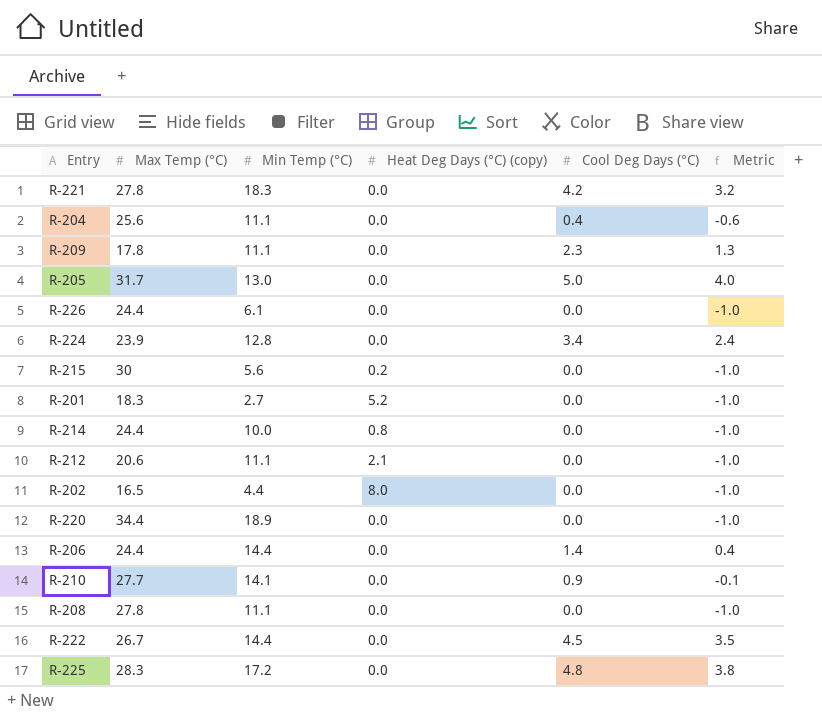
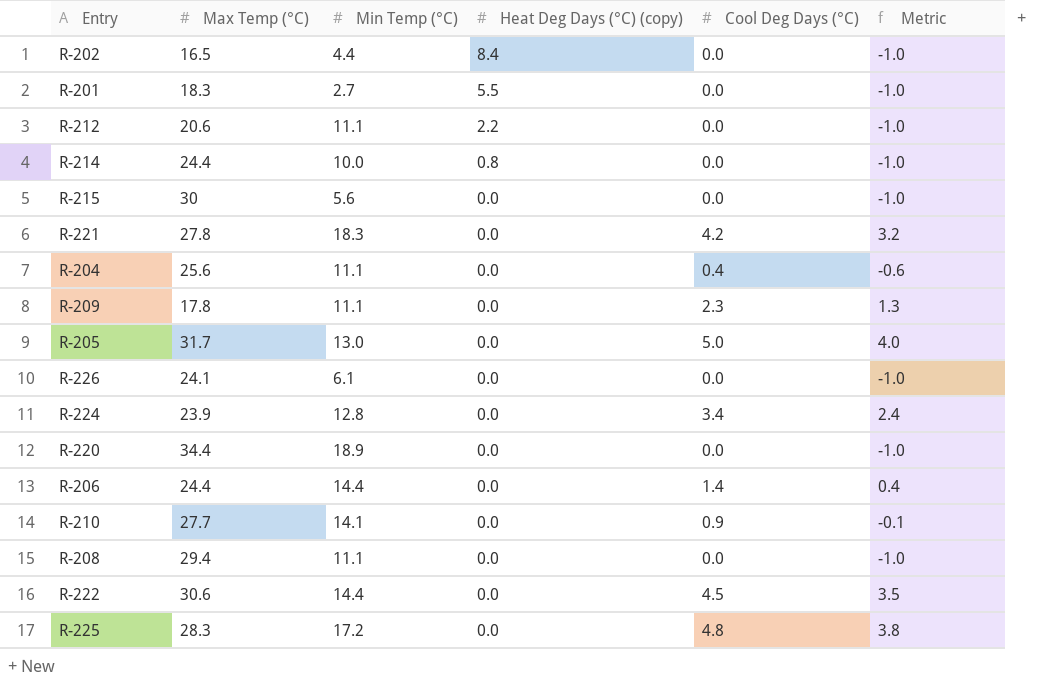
row order: none -> Heat Deg Days (°C) (copy) descending
R-202 | Heat Deg Days (°C) (copy): 8.0 -> 8.4
R-201 | Heat Deg Days (°C) (copy): 5.2 -> 5.5
R-212 | Heat Deg Days (°C) (copy): 2.1 -> 2.2
R-215 | Heat Deg Days (°C) (copy): 0.2 -> 0.0
R-226 | Max Temp (°C): 24.4 -> 24.1
R-208 | Max Temp (°C): 27.8 -> 29.4
R-222 | Max Temp (°C): 26.7 -> 30.6

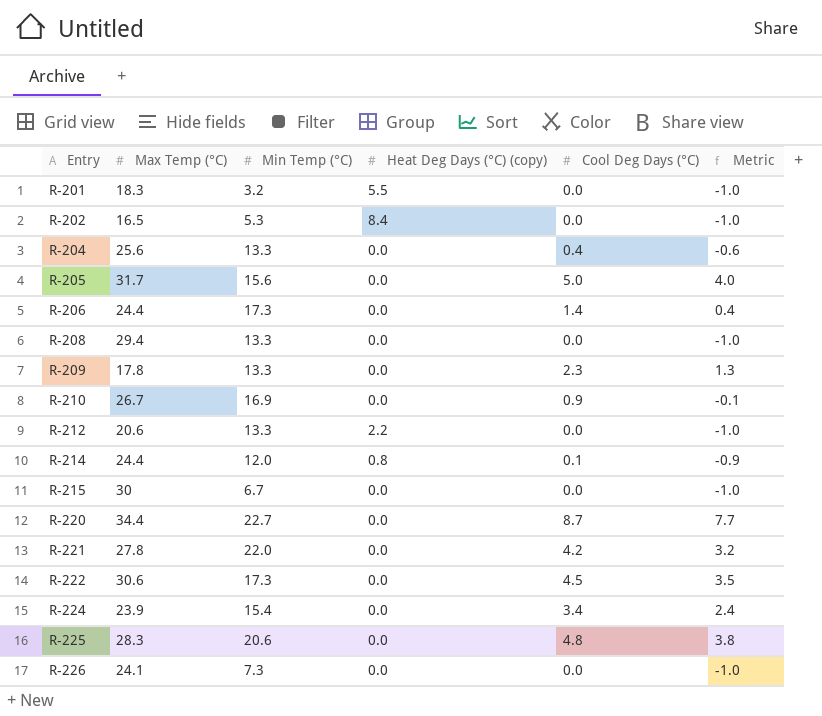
row order: Heat Deg Days (°C) (copy) descending -> Entry ascending
R-201 | Min Temp (°C): 2.7 -> 3.2
R-202 | Min Temp (°C): 4.4 -> 5.3
R-204 | Min Temp (°C): 11.1 -> 13.3
R-205 | Min Temp (°C): 13.0 -> 15.6
R-206 | Min Temp (°C): 14.4 -> 17.3
R-208 | Min Temp (°C): 11.1 -> 13.3
R-209 | Min Temp (°C): 11.1 -> 13.3
R-210 | Max Temp (°C): 27.7 -> 26.7
R-210 | Min Temp (°C): 14.1 -> 16.9
R-212 | Min Temp (°C): 11.1 -> 13.3
R-214 | Min Temp (°C): 10.0 -> 12.0
R-214 | Cool Deg Days (°C): 0.0 -> 0.1
R-214 | Metric: -1.0 -> -0.9
R-215 | Min Temp (°C): 5.6 -> 6.7
R-220 | Min Temp (°C): 18.9 -> 22.7
R-220 | Cool Deg Days (°C): 0.0 -> 8.7
R-220 | Metric: -1.0 -> 7.7
R-221 | Min Temp (°C): 18.3 -> 22.0
R-222 | Min Temp (°C): 14.4 -> 17.3
R-224 | Min Temp (°C): 12.8 -> 15.4
R-225 | Min Temp (°C): 17.2 -> 20.6
R-226 | Min Temp (°C): 6.1 -> 7.3

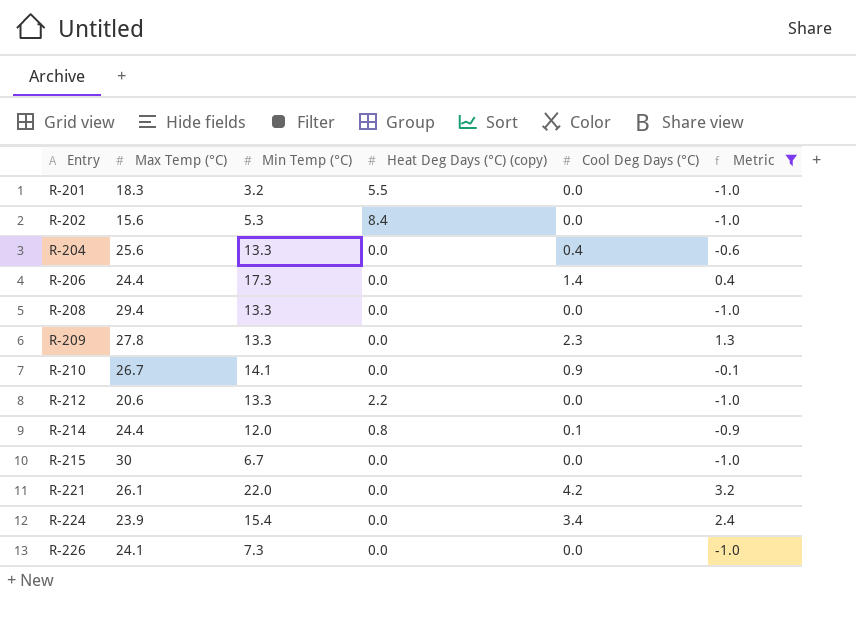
filter: none -> Metric <= 3.2
R-202 | Max Temp (°C): 16.5 -> 15.6
R-209 | Max Temp (°C): 17.8 -> 27.8
R-210 | Min Temp (°C): 16.9 -> 14.1
R-221 | Max Temp (°C): 27.8 -> 26.1

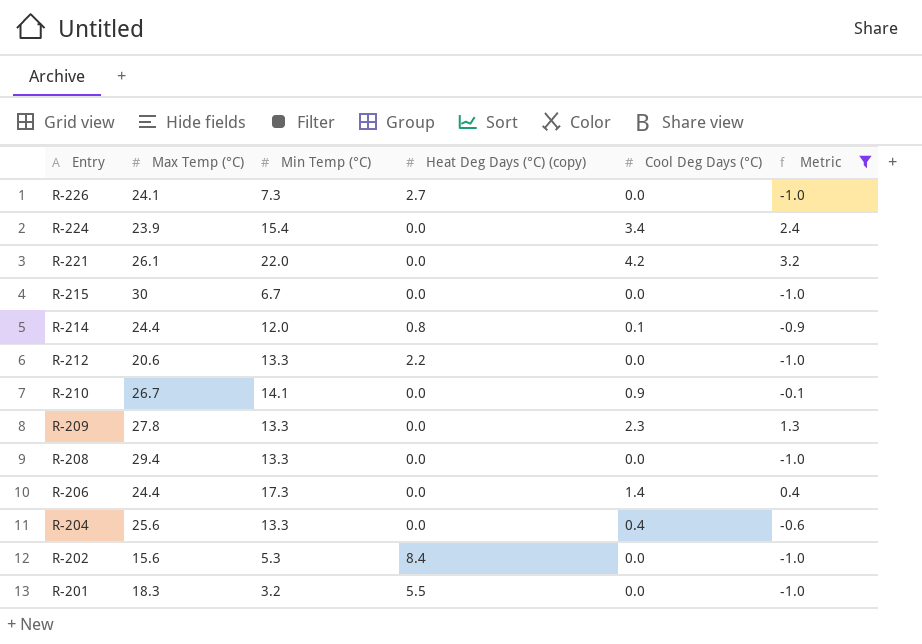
row order: Entry ascending -> Entry descending
R-226 | Heat Deg Days (°C) (copy): 0.0 -> 2.7

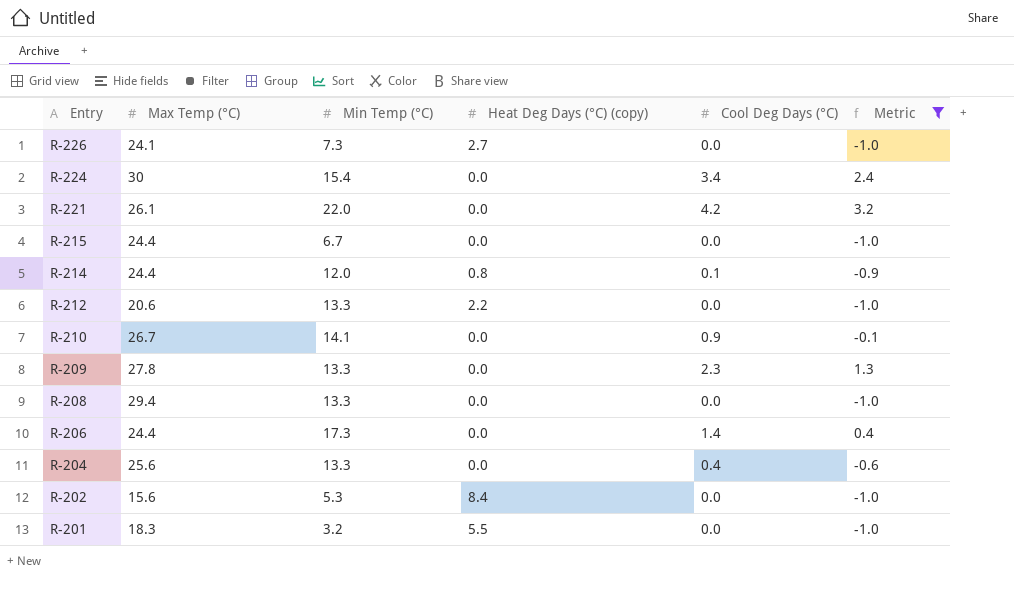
R-224 | Max Temp (°C): 23.9 -> 30
R-215 | Max Temp (°C): 30 -> 24.4

